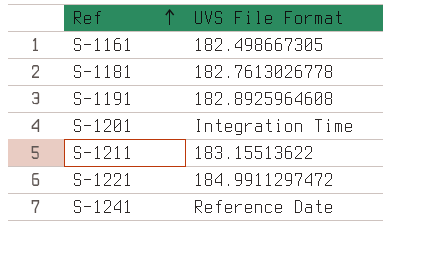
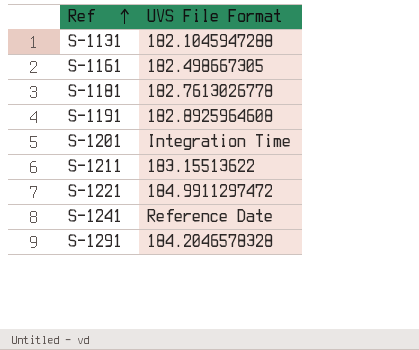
row S-1131: none -> 182.1045947288
row S-1291: none -> 184.2046578328

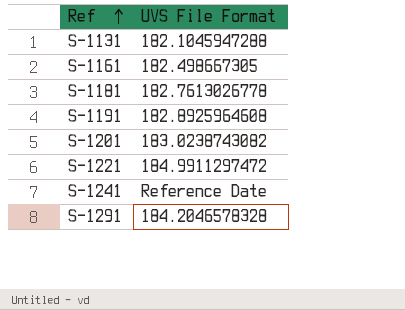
row S-1211: 183.15513622 -> none
S-1201 | UVS File Format: Integration Time -> 183.0238743082

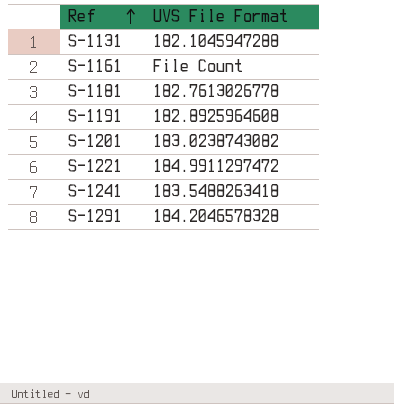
S-1161 | UVS File Format: 182.498667305 -> File Count
S-1241 | UVS File Format: Reference Date -> 183.5488263418

